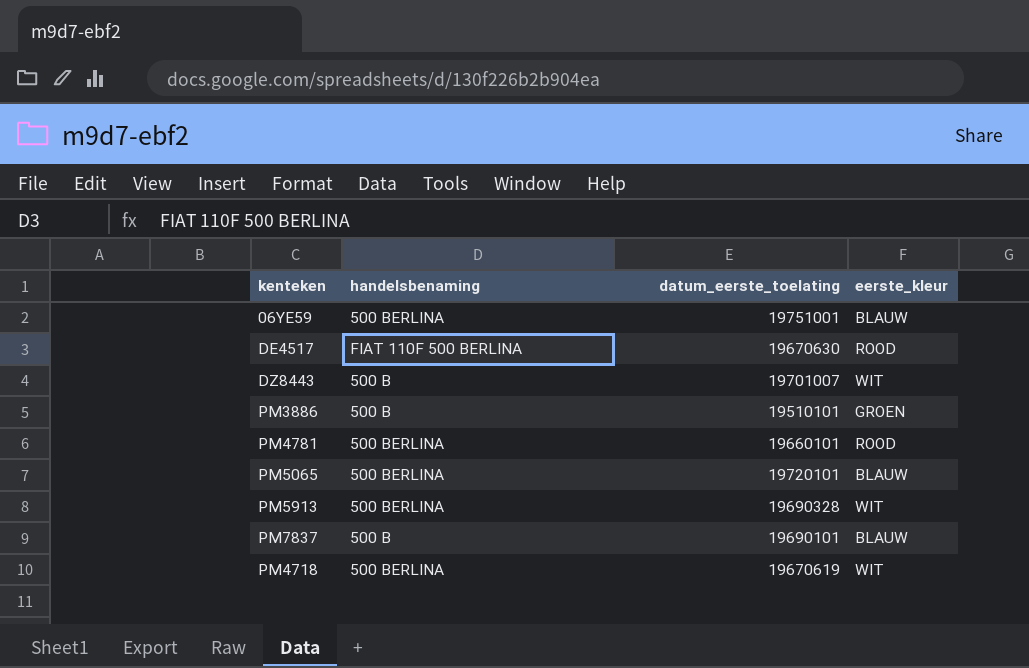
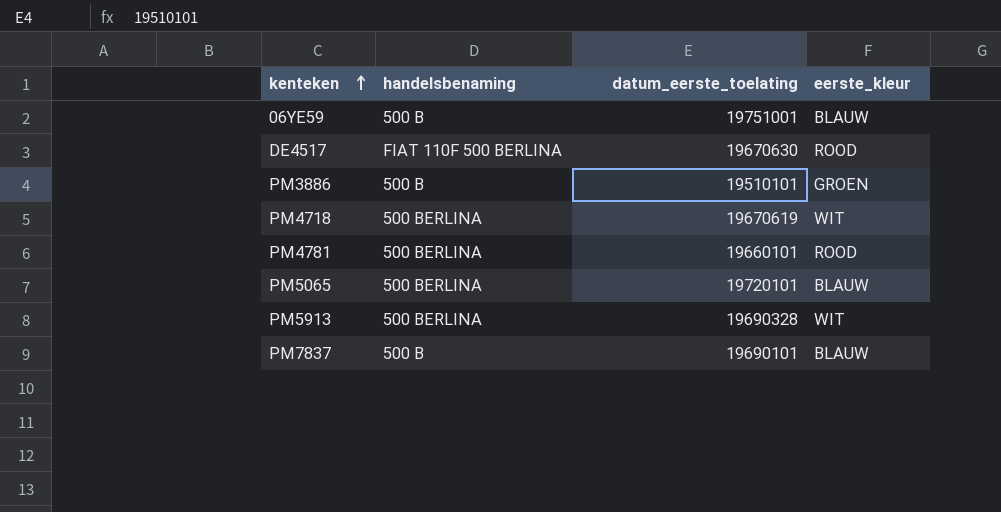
row order: none -> kenteken ascending
row DZ8443: 500 B | 19701007 | WIT -> none
06YE59 | handelsbenaming: 500 BERLINA -> 500 B

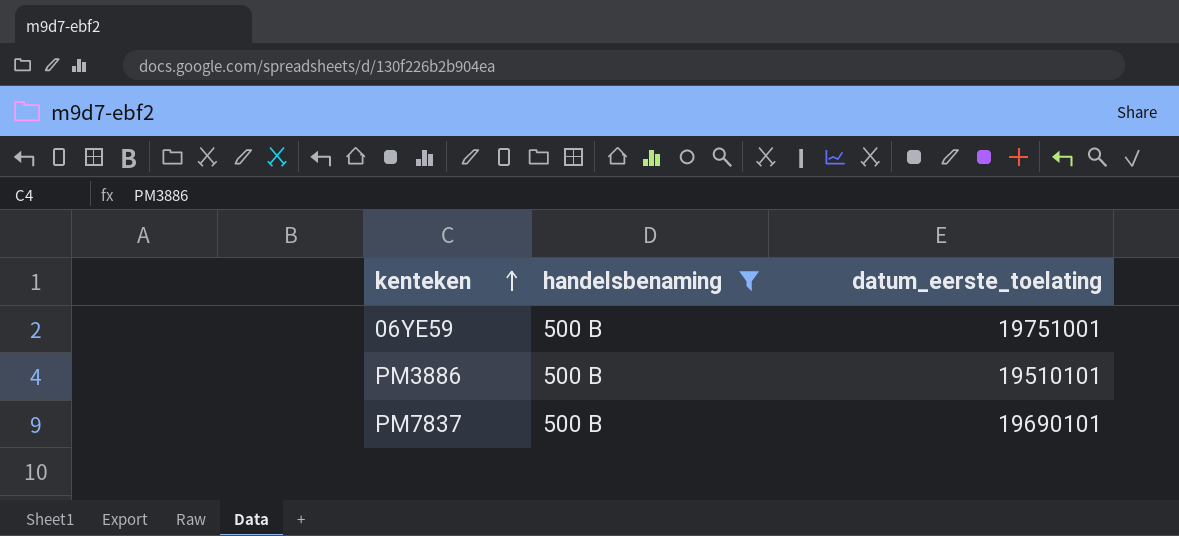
filter: none -> handelsbenaming = 500 B
column eerste_kleur | position: 4 -> none

